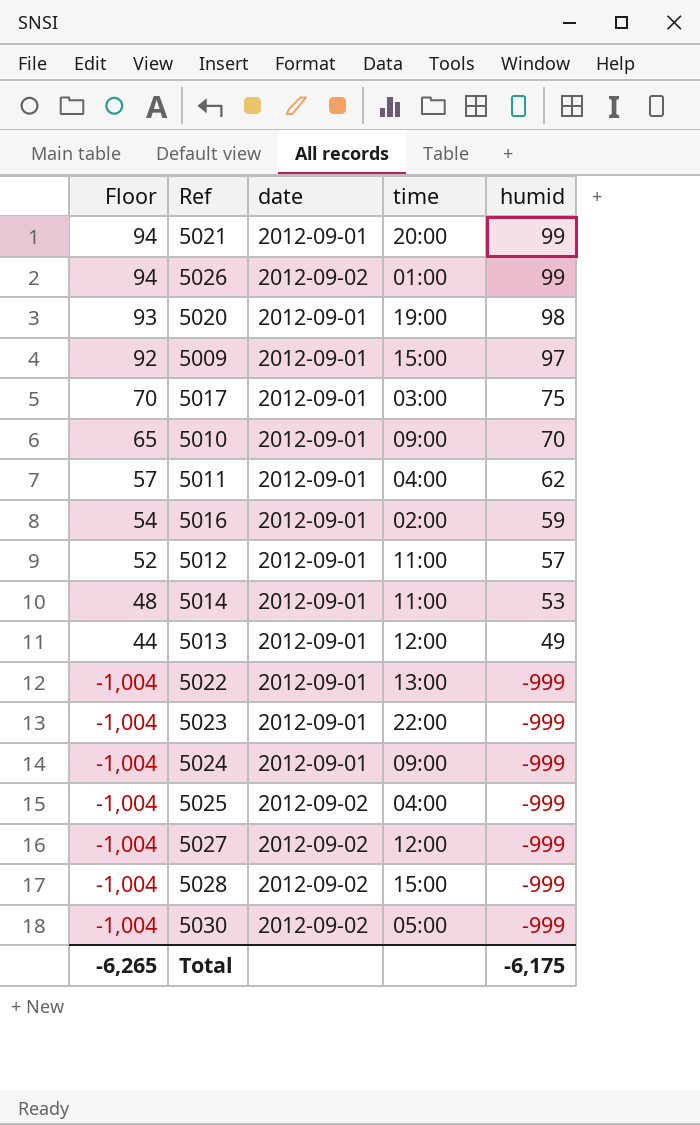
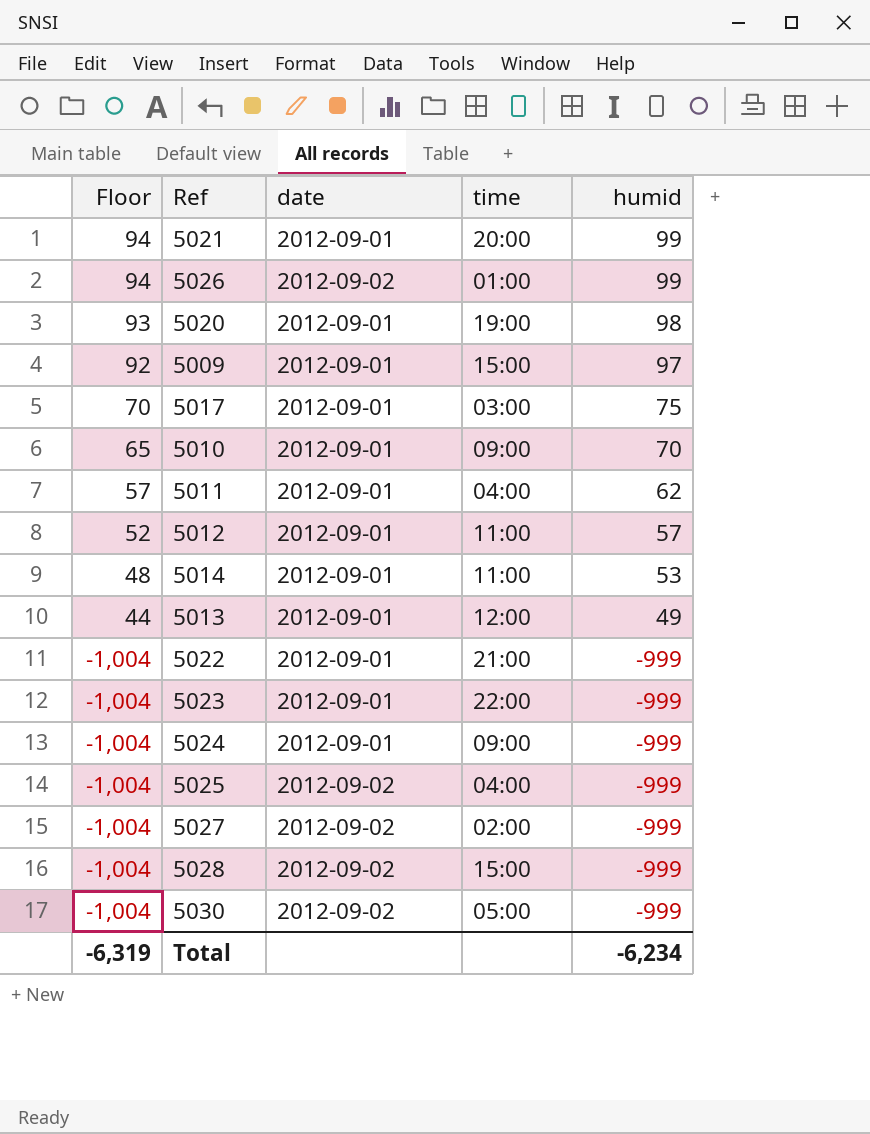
row 5016: 54 | 2012-09-01 | 02:00 | 59 -> none
5022 | time: 13:00 -> 21:00
5027 | time: 12:00 -> 02:00
Total | Floor: -6,265 -> -6,319
Total | humid: -6,175 -> -6,234

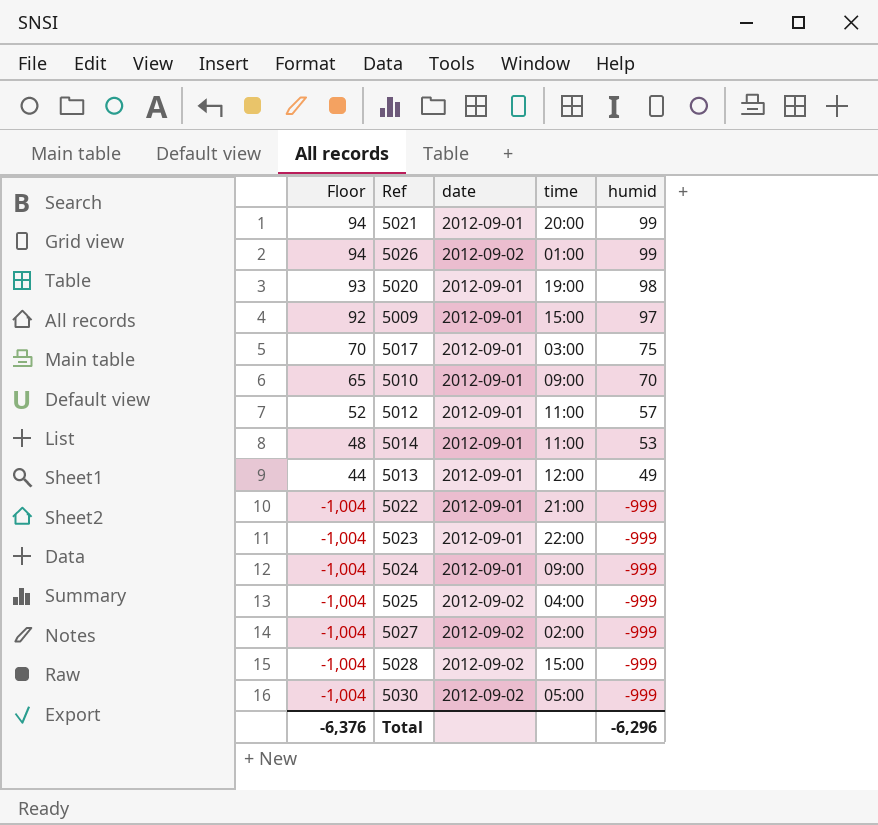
row 5011: 57 | 2012-09-01 | 04:00 | 62 -> none
Total | Floor: -6,319 -> -6,376
Total | humid: -6,234 -> -6,296

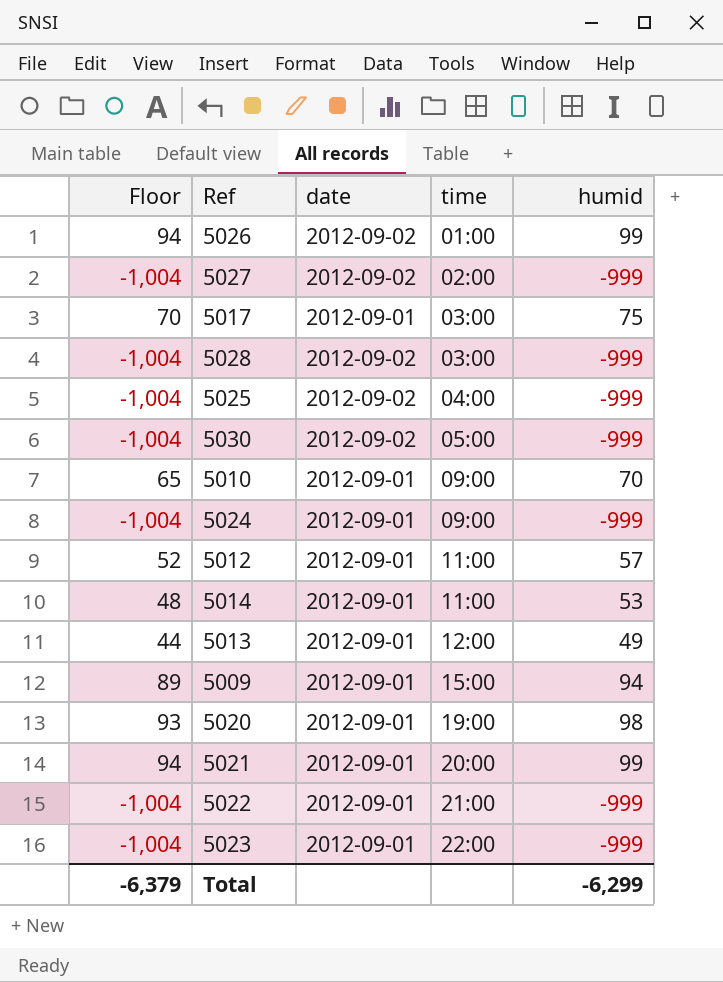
row order: Floor descending -> time ascending
5028 | time: 15:00 -> 03:00
5009 | Floor: 92 -> 89
5009 | humid: 97 -> 94
Total | Floor: -6,376 -> -6,379
Total | humid: -6,296 -> -6,299

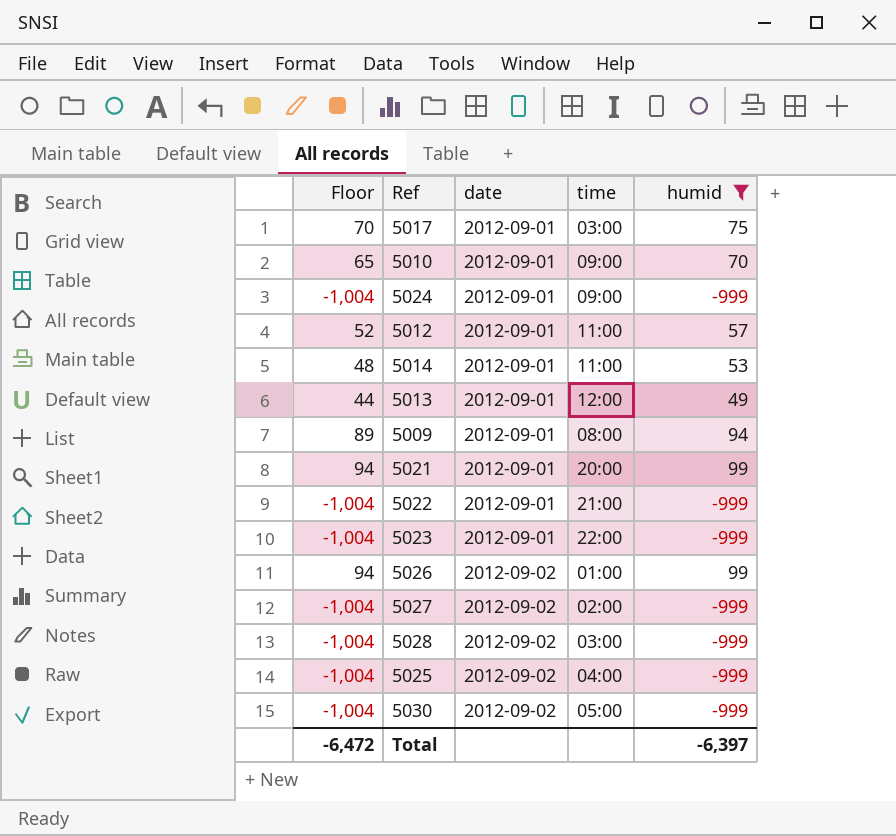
filter: none -> humid != 98
row order: time ascending -> date ascending
5009 | time: 15:00 -> 08:00
Total | Floor: -6,379 -> -6,472
Total | humid: -6,299 -> -6,397

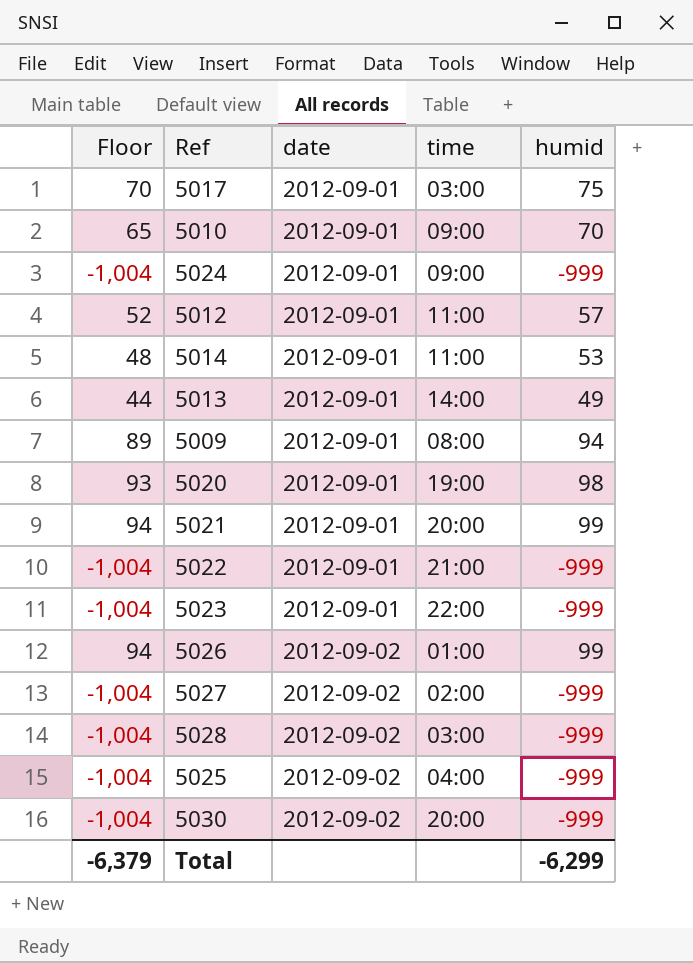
filter: humid != 98 -> none
5013 | time: 12:00 -> 14:00
5030 | time: 05:00 -> 20:00
Total | Floor: -6,472 -> -6,379
Total | humid: -6,397 -> -6,299

